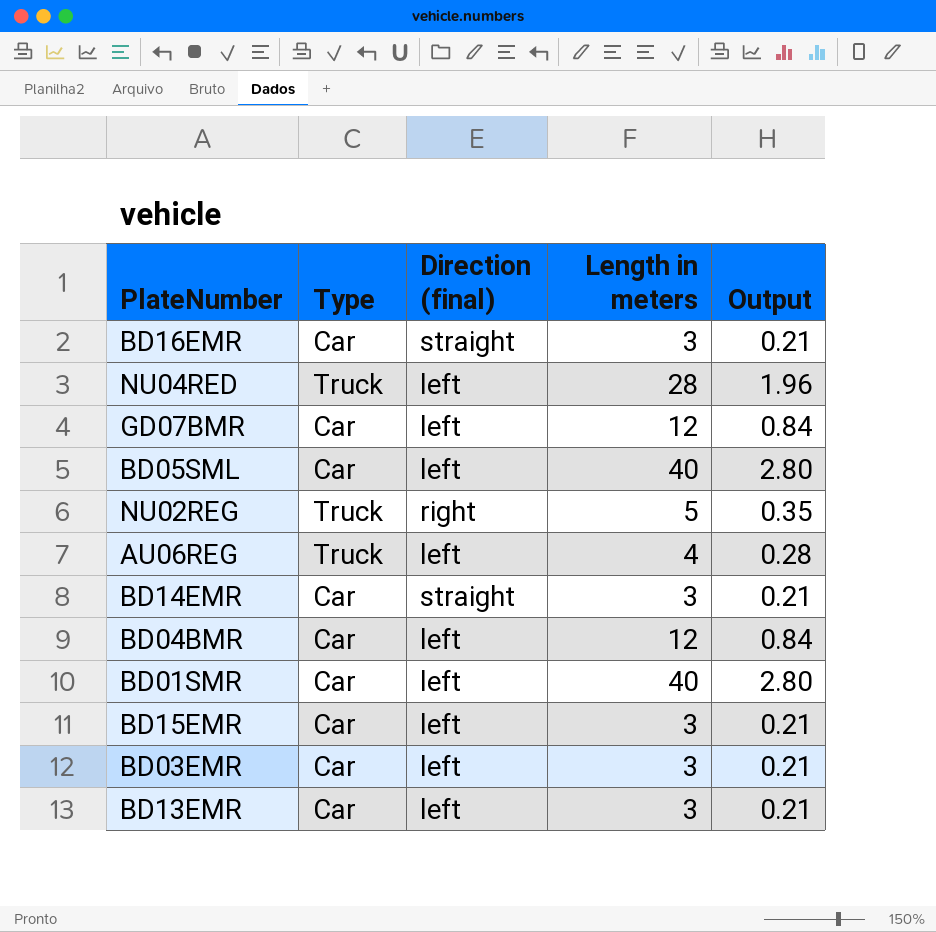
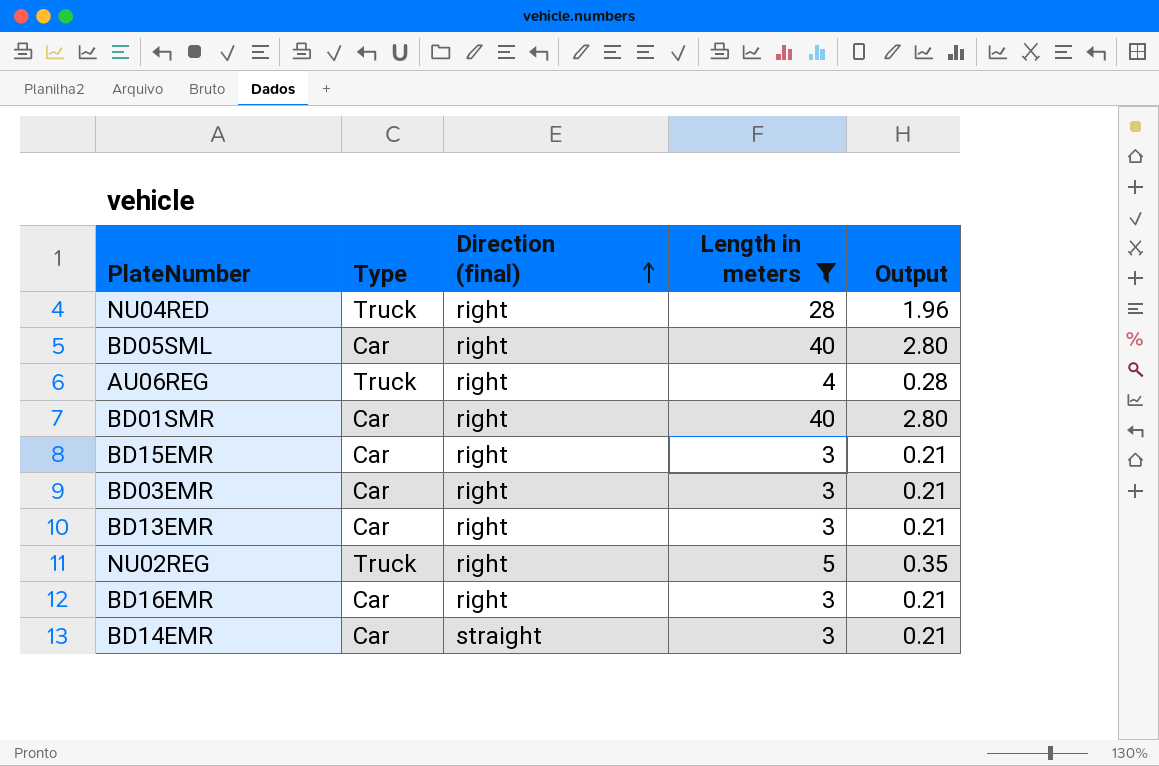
filter: none -> Length in meters != 12
row order: none -> Direction (final) ascending
NU04RED | Direction (final): left -> right
BD05SML | Direction (final): left -> right
AU06REG | Direction (final): left -> right
BD01SMR | Direction (final): left -> right
BD15EMR | Direction (final): left -> right
BD03EMR | Direction (final): left -> right
BD13EMR | Direction (final): left -> right
BD16EMR | Direction (final): straight -> right

